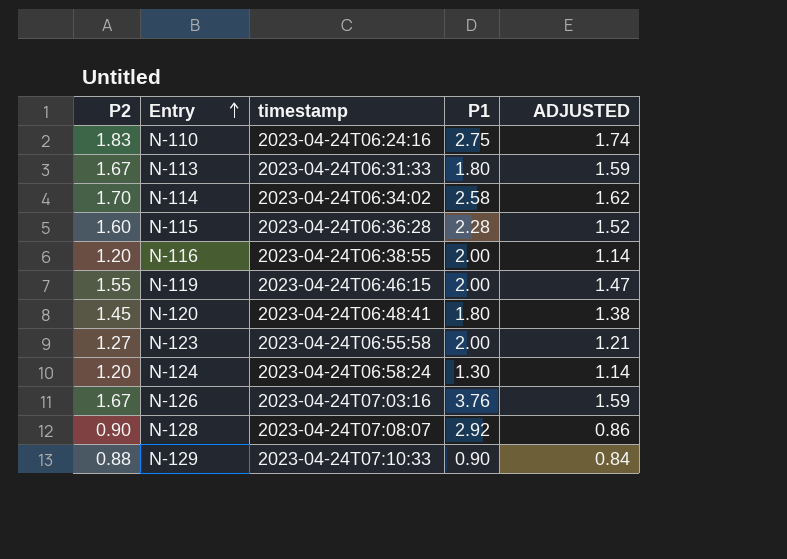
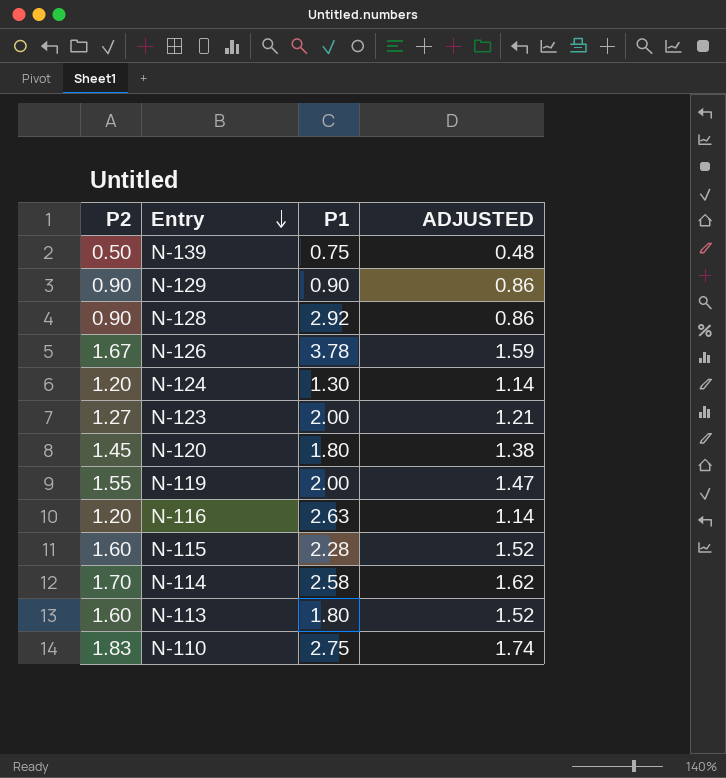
row order: Entry ascending -> Entry descending
column timestamp | position: 3 -> none
row N-139: none -> 0.50 | 0.75 | 0.48
N-129 | P2: 0.88 -> 0.90
N-129 | ADJUSTED: 0.84 -> 0.86
N-126 | P1: 3.76 -> 3.78
N-116 | P1: 2.00 -> 2.63
N-113 | P2: 1.67 -> 1.60
N-113 | ADJUSTED: 1.59 -> 1.52

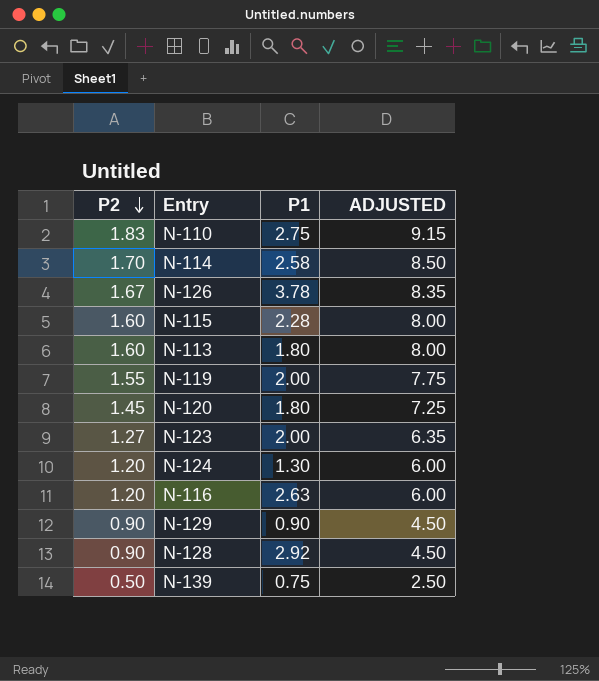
row order: Entry descending -> P2 descending
column ADJUSTED | formula: [P2] * 0.95 -> [P2] * 5

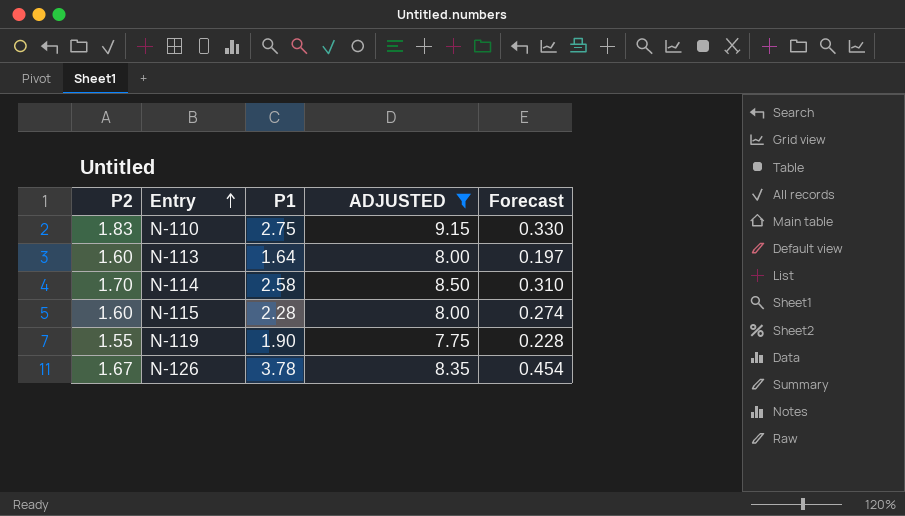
filter: none -> ADJUSTED >= 7.75
row order: P2 descending -> Entry ascending
column Forecast | formula: none -> [P1] * 0.12
N-113 | P1: 1.80 -> 1.64
N-119 | P1: 2.00 -> 1.90

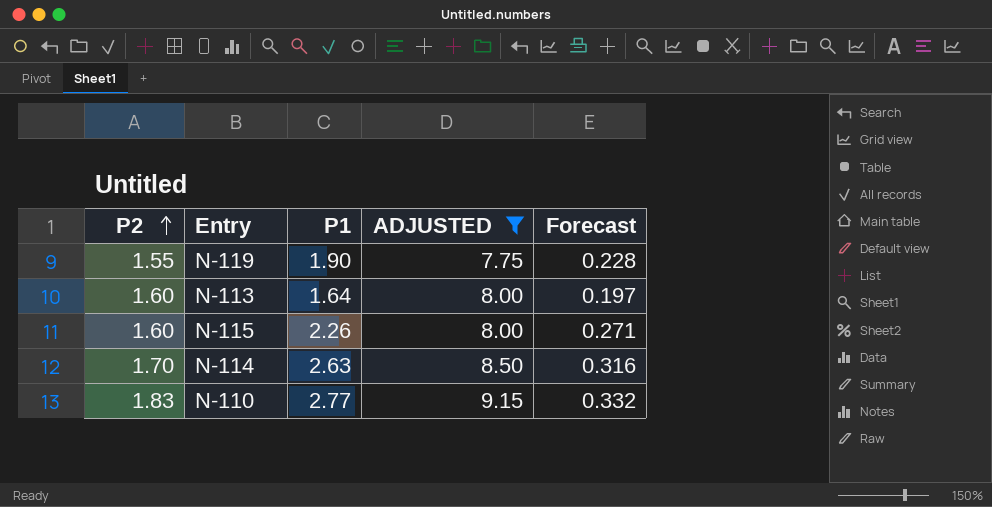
row order: Entry ascending -> P2 ascending
row N-126: 1.67 | 3.78 | 8.35 | 0.454 -> none
N-115 | P1: 2.28 -> 2.26
N-115 | Forecast: 0.274 -> 0.271
N-114 | P1: 2.58 -> 2.63
N-114 | Forecast: 0.310 -> 0.316
N-110 | P1: 2.75 -> 2.77
N-110 | Forecast: 0.330 -> 0.332

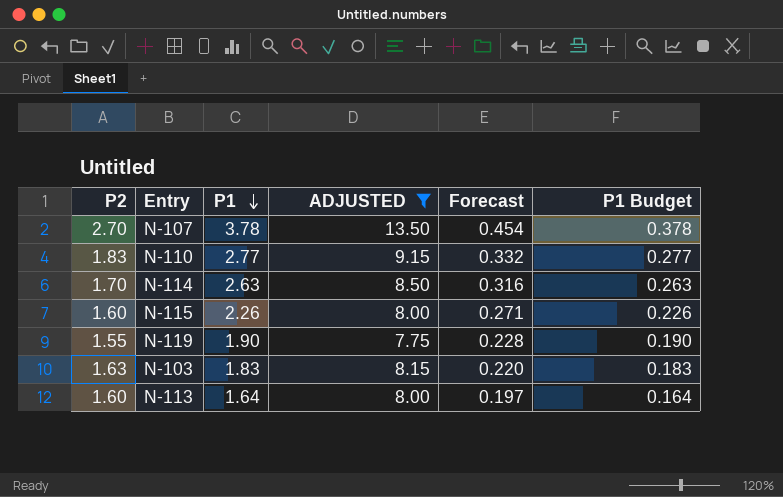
row order: P2 ascending -> P1 descending
column P1 Budget | formula: none -> [P1] * 0.1
row N-107: none -> 2.70 | 3.78 | 13.50 | 0.454 | 0.378
row N-103: none -> 1.63 | 1.83 | 8.15 | 0.220 | 0.183

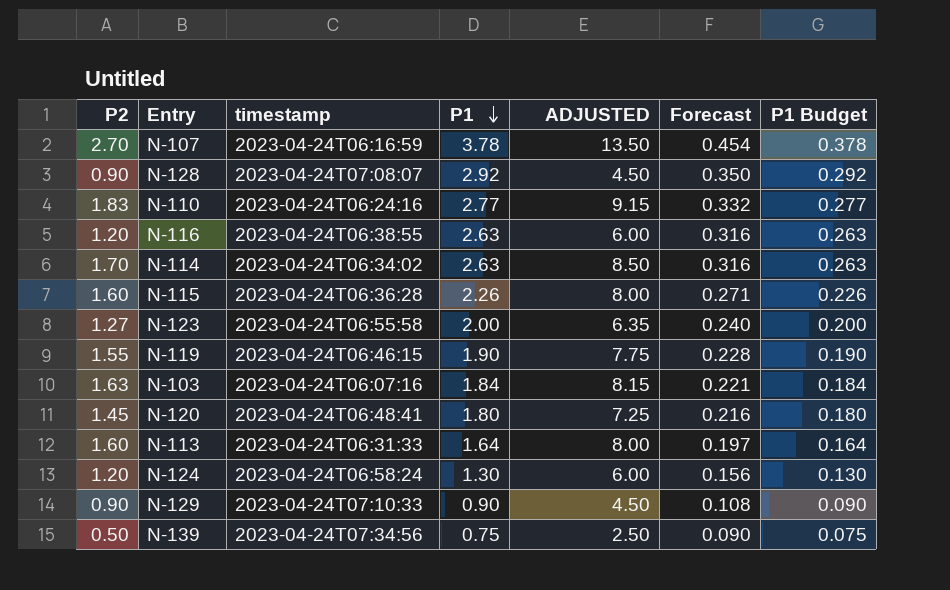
filter: ADJUSTED >= 7.75 -> none
column timestamp | position: none -> 3
N-103 | P1: 1.83 -> 1.84
N-103 | Forecast: 0.220 -> 0.221
N-103 | P1 Budget: 0.183 -> 0.184

